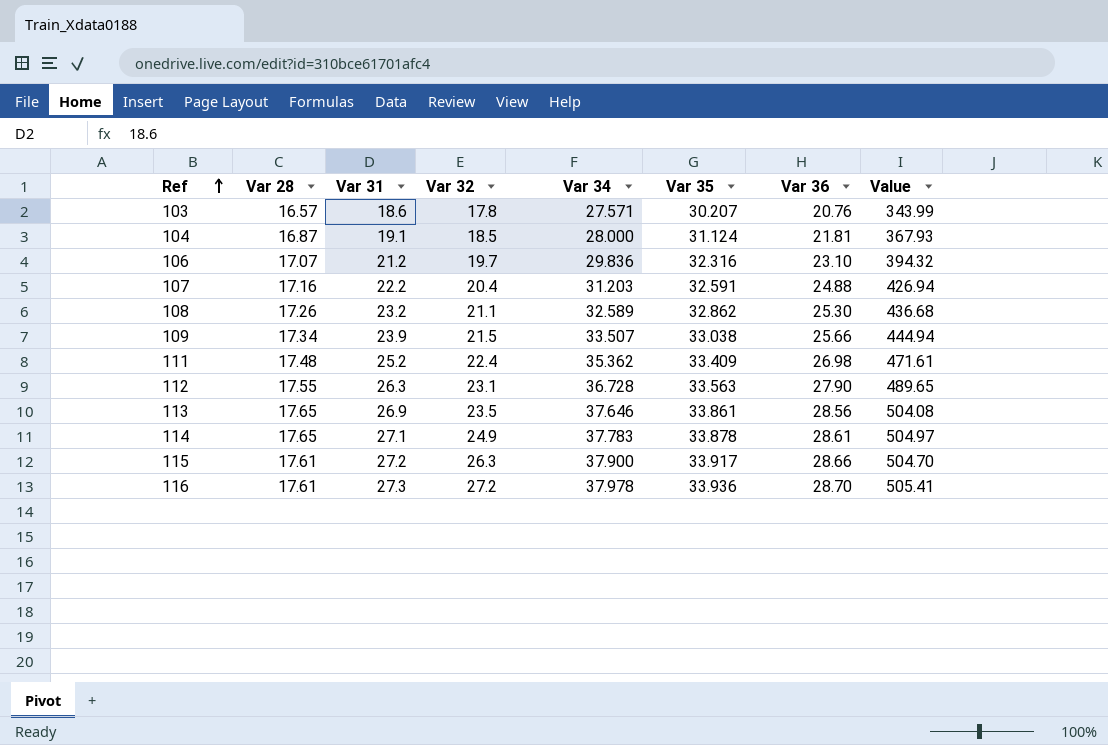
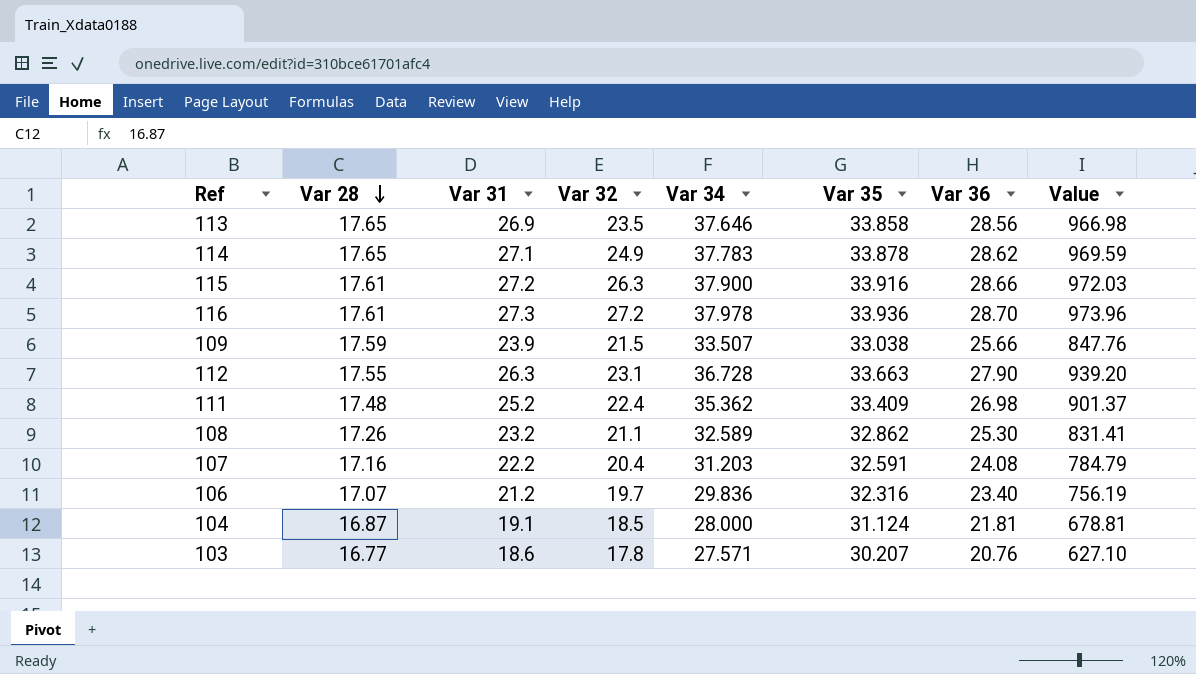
row order: Ref ascending -> Var 28 descending
column Value | formula: [Var 28] * [Var 36] -> [Var 35] * [Var 36]
113 | Var 35: 33.861 -> 33.858
114 | Var 36: 28.61 -> 28.62
115 | Var 35: 33.917 -> 33.916
109 | Var 28: 17.34 -> 17.59
112 | Var 35: 33.563 -> 33.663
107 | Var 36: 24.88 -> 24.08
106 | Var 36: 23.10 -> 23.40
103 | Var 28: 16.57 -> 16.77

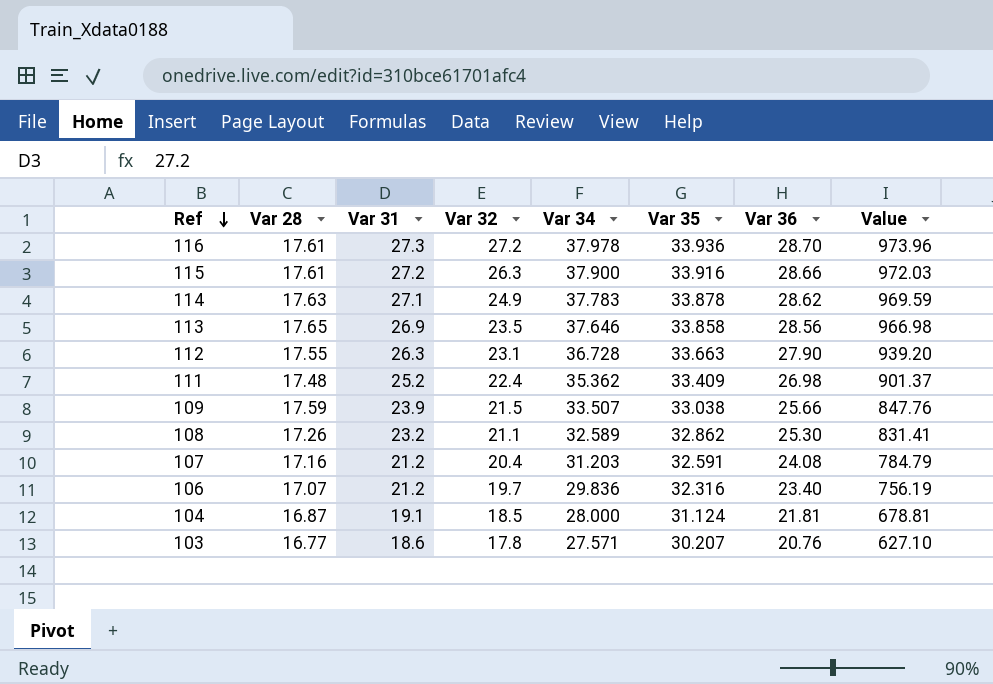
row order: Var 28 descending -> Ref descending
114 | Var 28: 17.65 -> 17.63
107 | Var 31: 22.2 -> 21.2

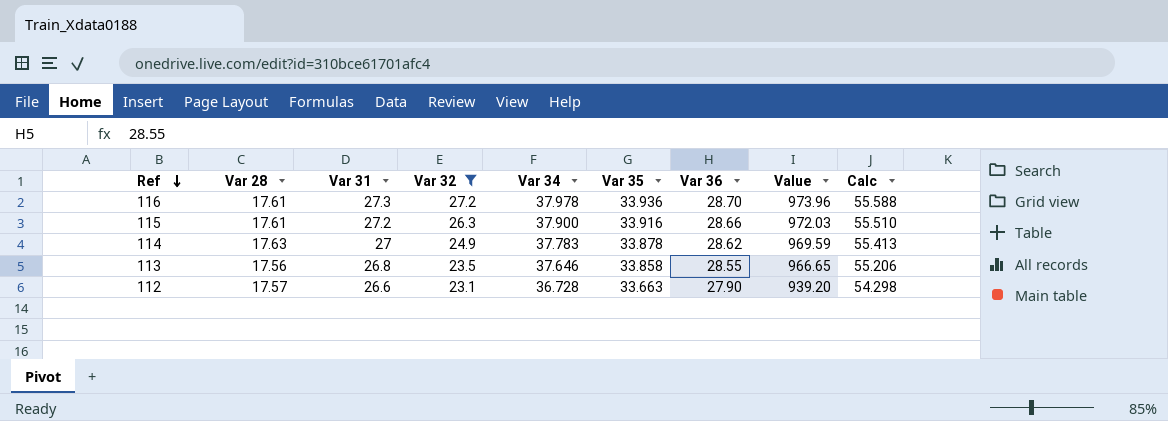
filter: none -> Var 32 >= 23.1
column Calc | formula: none -> [Var 28] + [Var 34]
114 | Var 31: 27.1 -> 27
113 | Var 28: 17.65 -> 17.56
113 | Var 31: 26.9 -> 26.8
113 | Var 36: 28.56 -> 28.55
113 | Value: 966.98 -> 966.65
112 | Var 28: 17.55 -> 17.57
112 | Var 31: 26.3 -> 26.6

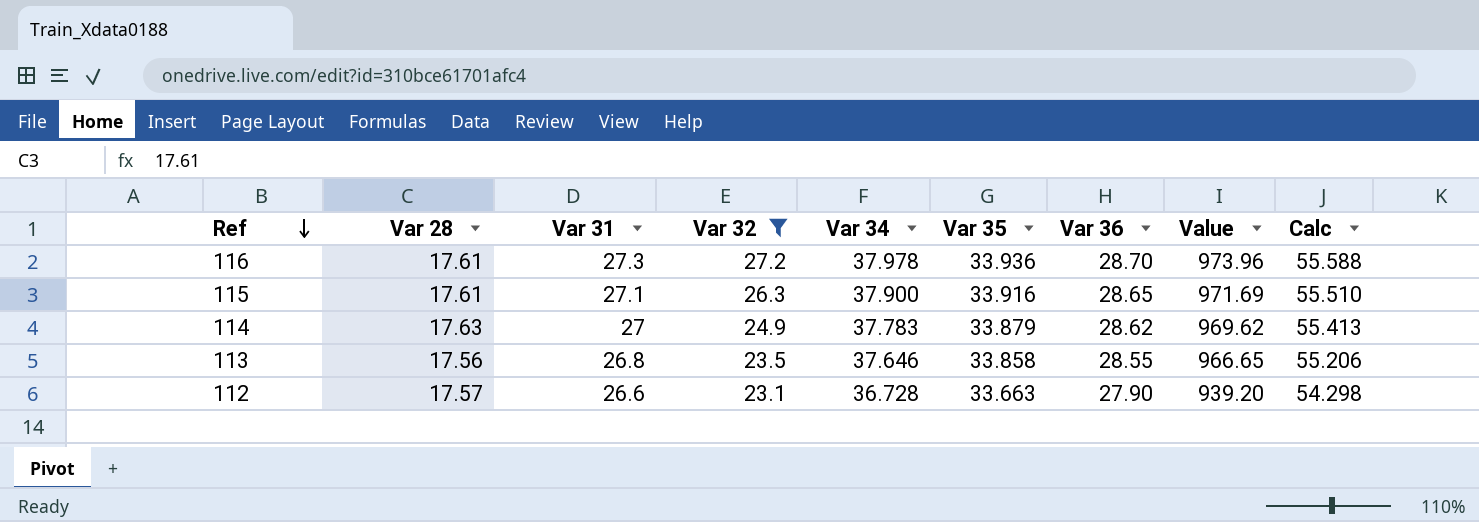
115 | Var 31: 27.2 -> 27.1
115 | Var 36: 28.66 -> 28.65
115 | Value: 972.03 -> 971.69
114 | Var 35: 33.878 -> 33.879
114 | Value: 969.59 -> 969.62

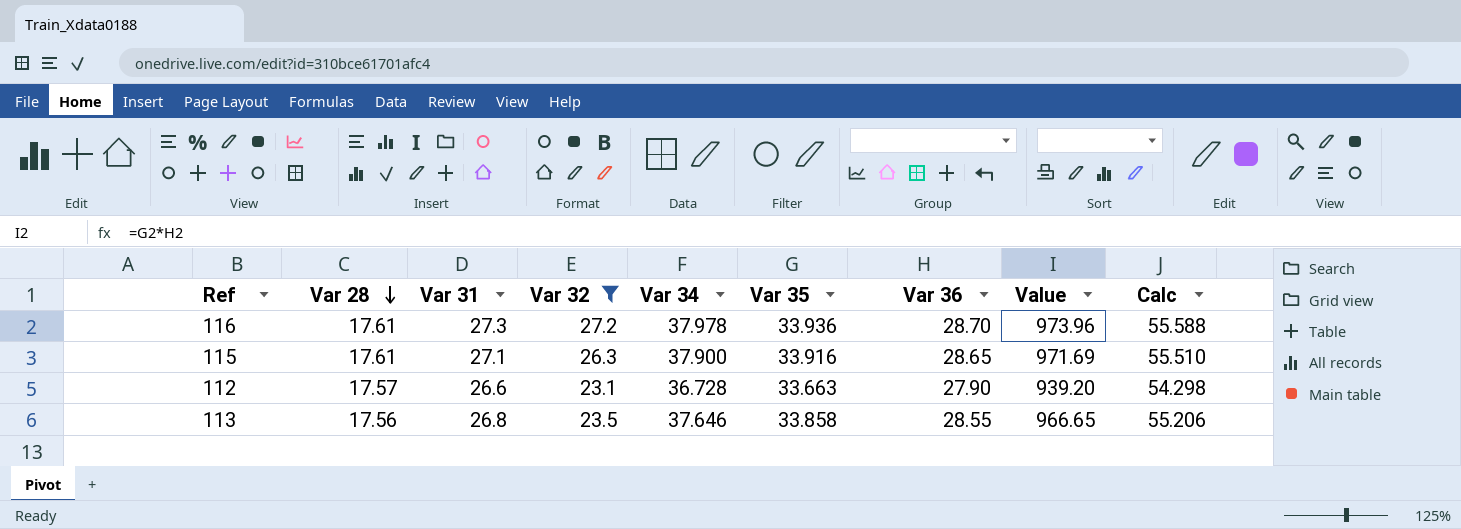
row order: Ref descending -> Var 28 descending
row 114: 17.63 | 27 | 24.9 | 37.783 | 33.879 | 28.62 | 969.62 | 55.413 -> none

